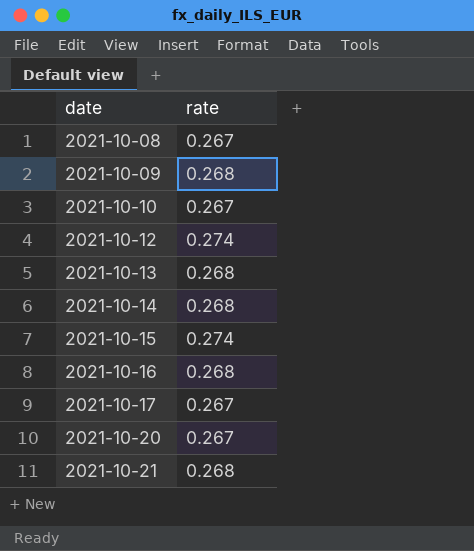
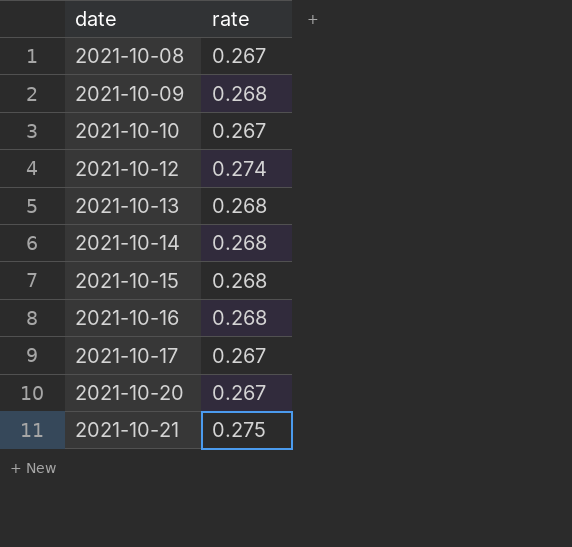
2021-10-15 | rate: 0.274 -> 0.268
2021-10-21 | rate: 0.268 -> 0.275

